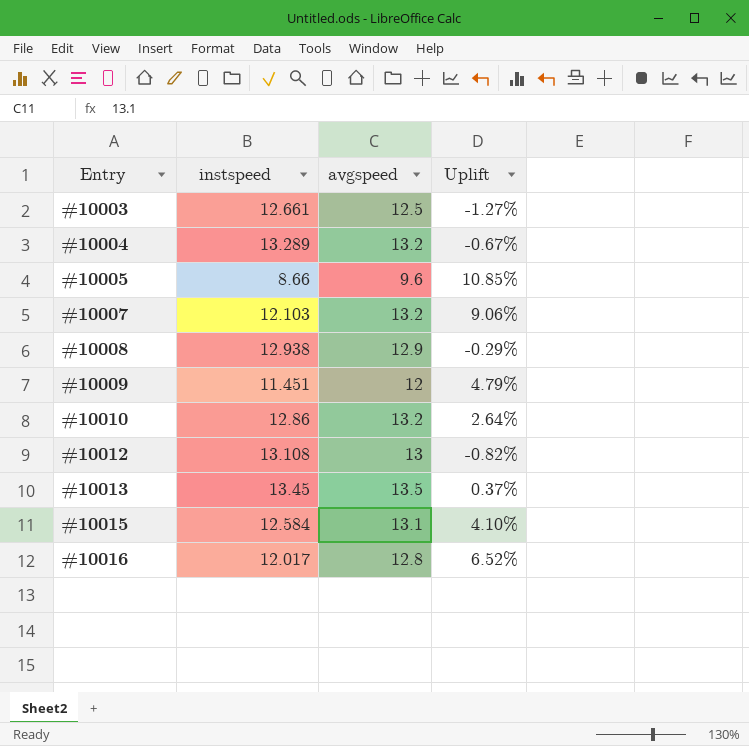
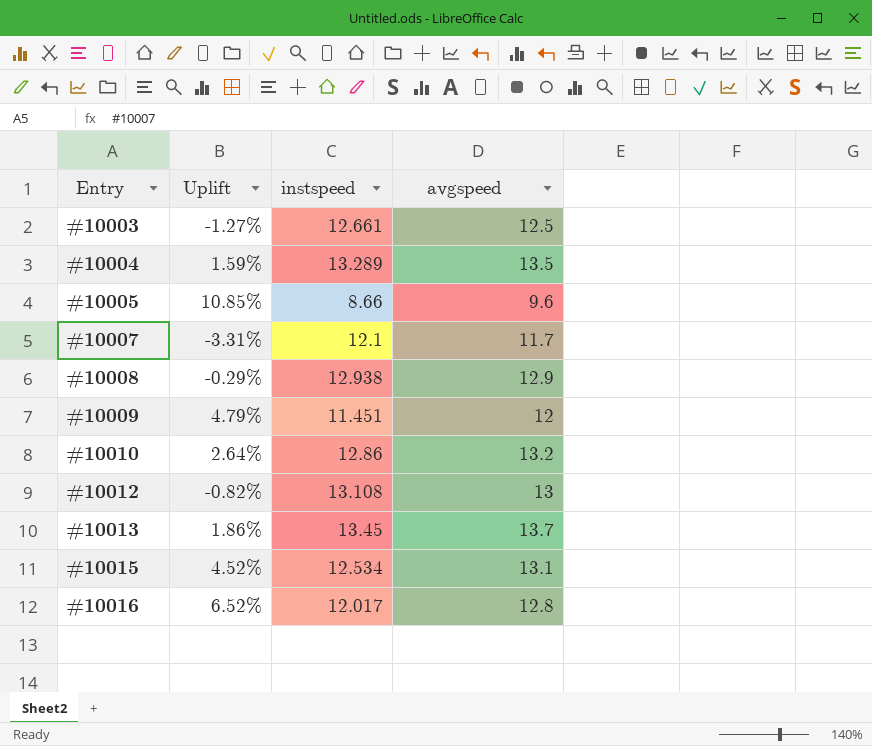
column Uplift | position: 4 -> 2
#10004 | Uplift: -0.67% -> 1.59%
#10004 | avgspeed: 13.2 -> 13.5
#10007 | Uplift: 9.06% -> -3.31%
#10007 | instspeed: 12.103 -> 12.1
#10007 | avgspeed: 13.2 -> 11.7
#10013 | Uplift: 0.37% -> 1.86%
#10013 | avgspeed: 13.5 -> 13.7
#10015 | Uplift: 4.10% -> 4.52%
#10015 | instspeed: 12.584 -> 12.534

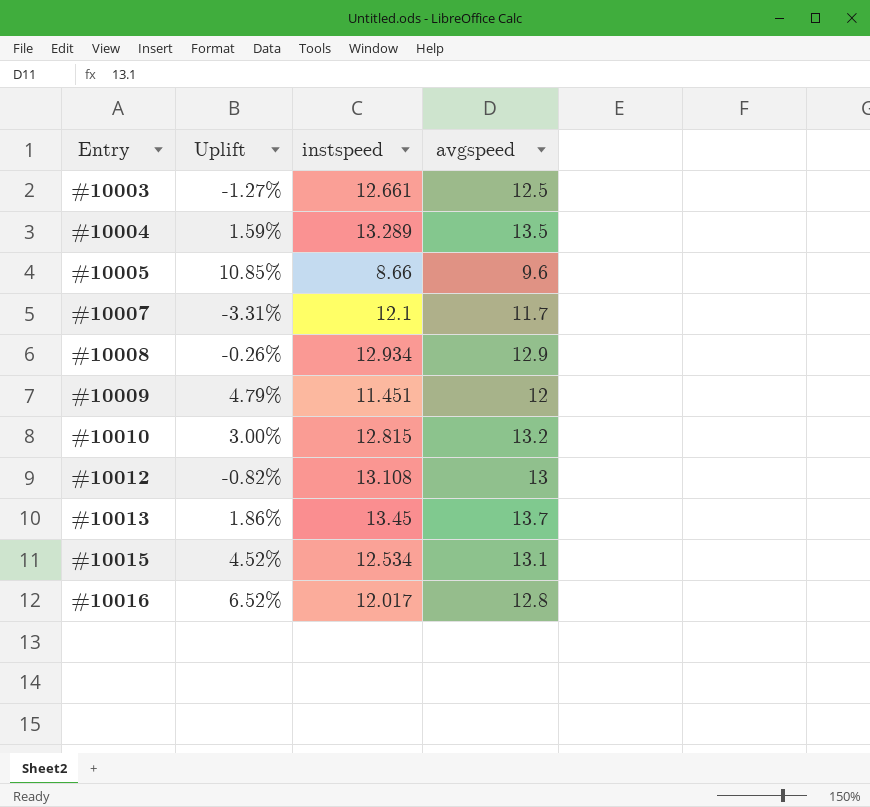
#10008 | Uplift: -0.29% -> -0.26%
#10008 | instspeed: 12.938 -> 12.934
#10010 | Uplift: 2.64% -> 3.00%
#10010 | instspeed: 12.86 -> 12.815

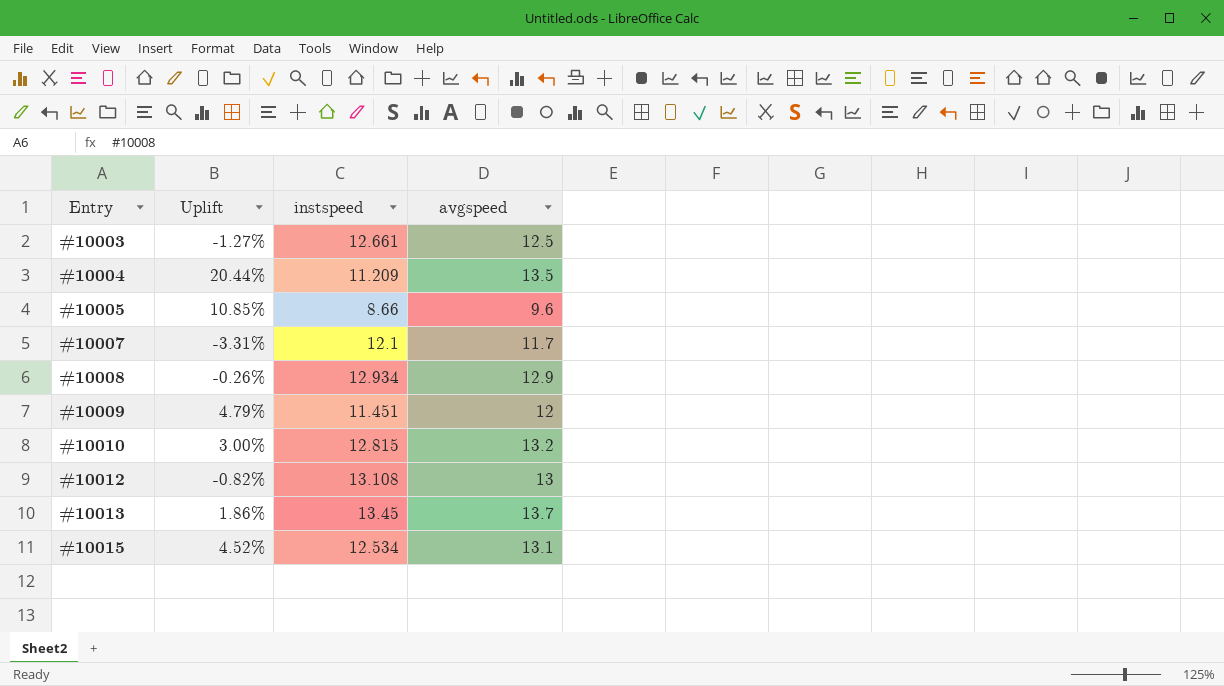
row #10016: 6.52% | 12.017 | 12.8 -> none
#10004 | Uplift: 1.59% -> 20.44%
#10004 | instspeed: 13.289 -> 11.209

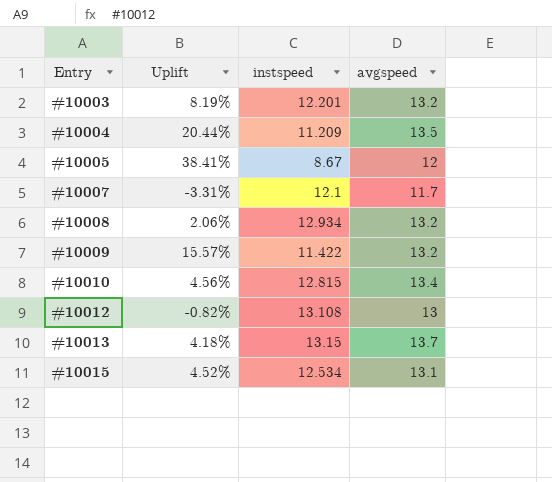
#10003 | Uplift: -1.27% -> 8.19%
#10003 | instspeed: 12.661 -> 12.201
#10003 | avgspeed: 12.5 -> 13.2
#10005 | Uplift: 10.85% -> 38.41%
#10005 | instspeed: 8.66 -> 8.67
#10005 | avgspeed: 9.6 -> 12
#10008 | Uplift: -0.26% -> 2.06%
#10008 | avgspeed: 12.9 -> 13.2
#10009 | Uplift: 4.79% -> 15.57%
#10009 | instspeed: 11.451 -> 11.422
#10009 | avgspeed: 12 -> 13.2
#10010 | Uplift: 3.00% -> 4.56%
#10010 | avgspeed: 13.2 -> 13.4
#10013 | Uplift: 1.86% -> 4.18%
#10013 | instspeed: 13.45 -> 13.15

